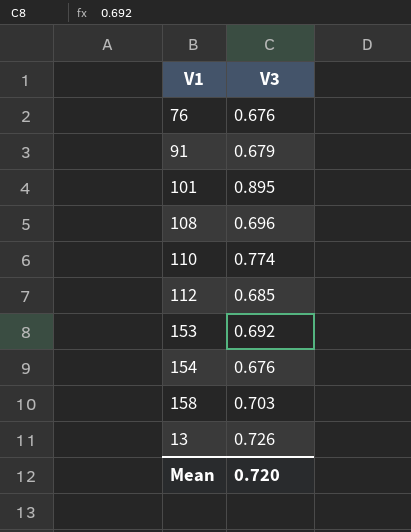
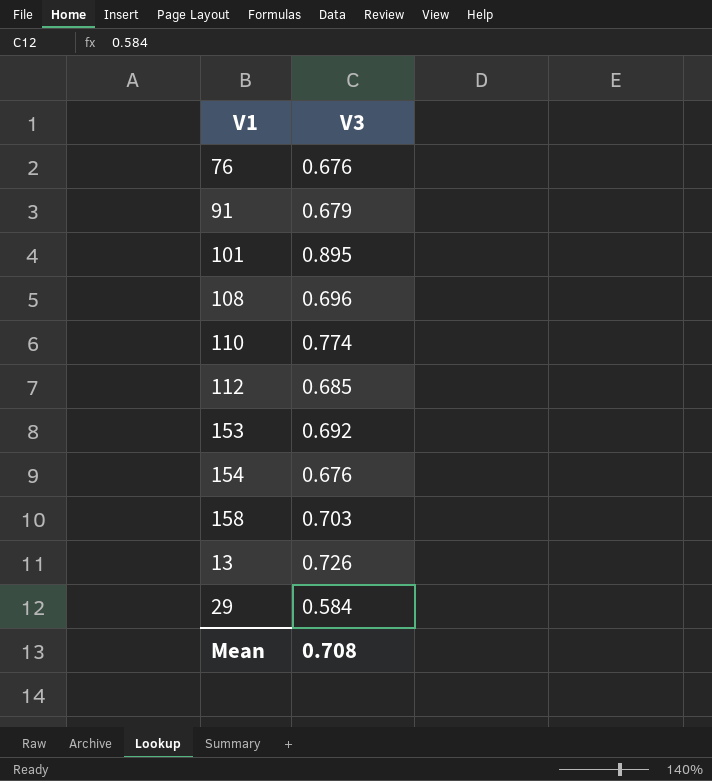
row 29: none -> 0.584
Mean | V3: 0.720 -> 0.708

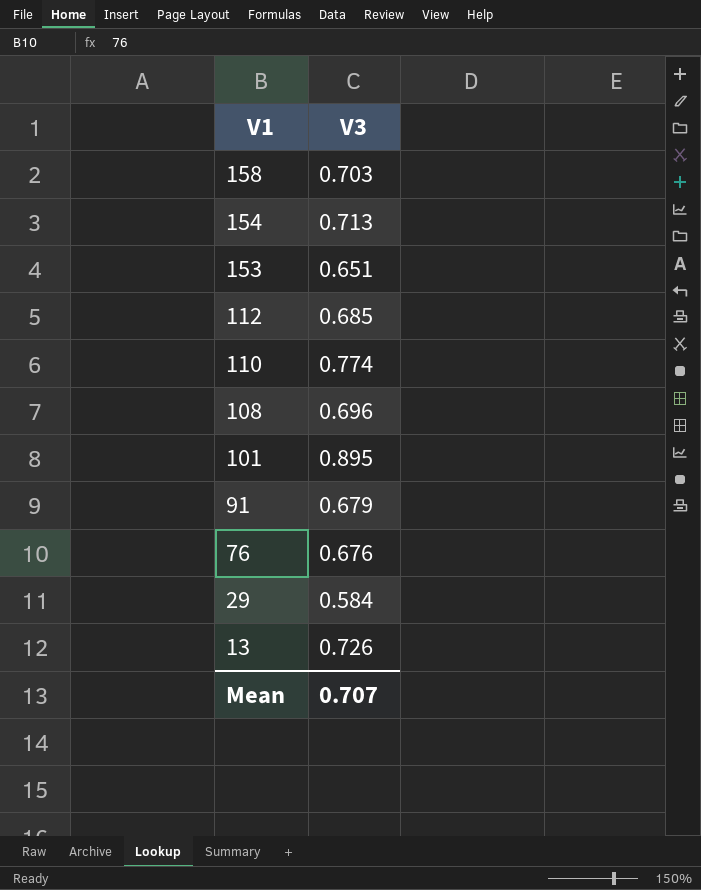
row order: none -> V1 descending
154 | V3: 0.676 -> 0.713
153 | V3: 0.692 -> 0.651
Mean | V3: 0.708 -> 0.707

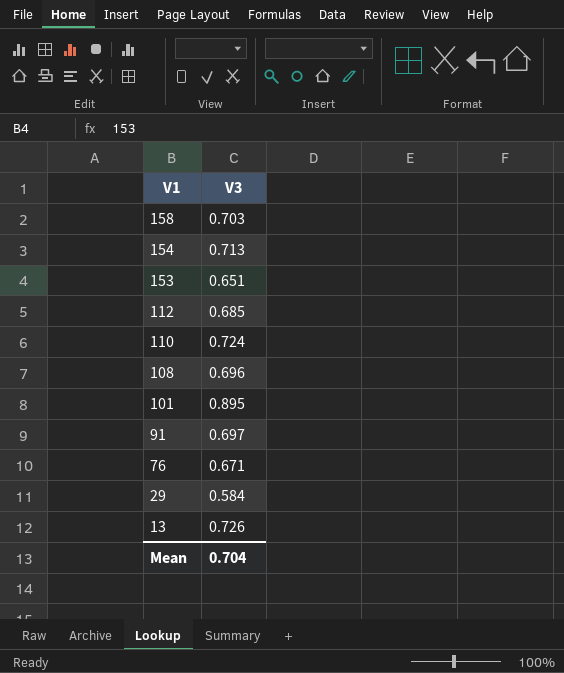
110 | V3: 0.774 -> 0.724
91 | V3: 0.679 -> 0.697
76 | V3: 0.676 -> 0.671
Mean | V3: 0.707 -> 0.704

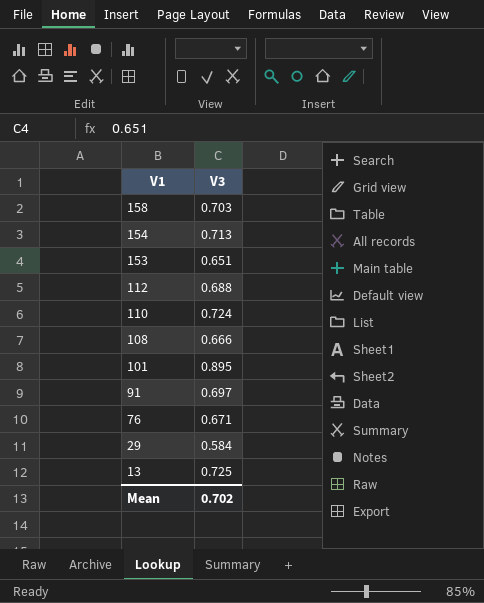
112 | V3: 0.685 -> 0.688
108 | V3: 0.696 -> 0.666
13 | V3: 0.726 -> 0.725
Mean | V3: 0.704 -> 0.702

